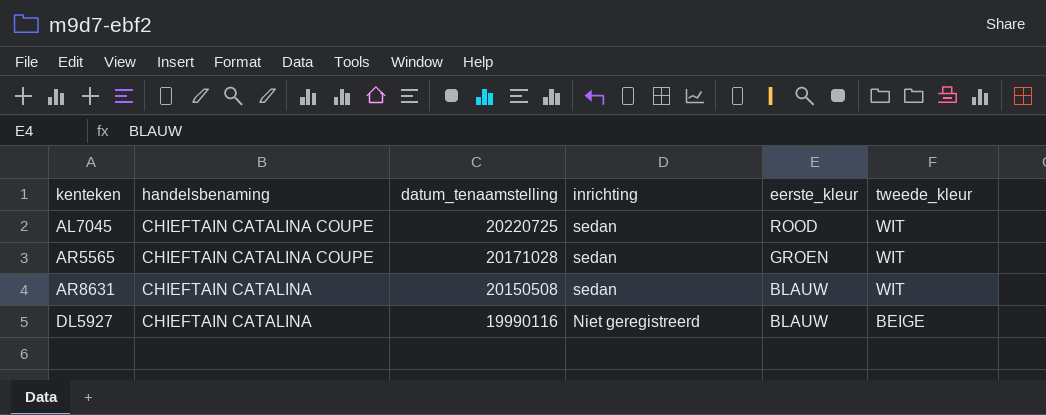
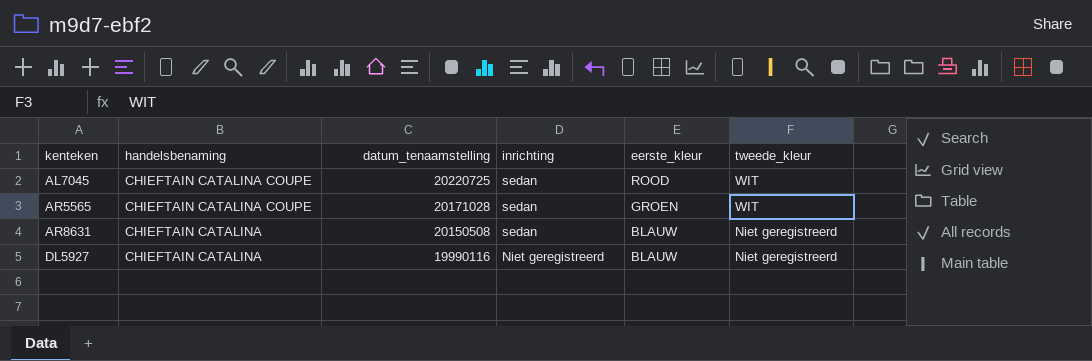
AR8631 | tweede_kleur: WIT -> Niet geregistreerd
DL5927 | tweede_kleur: BEIGE -> Niet geregistreerd

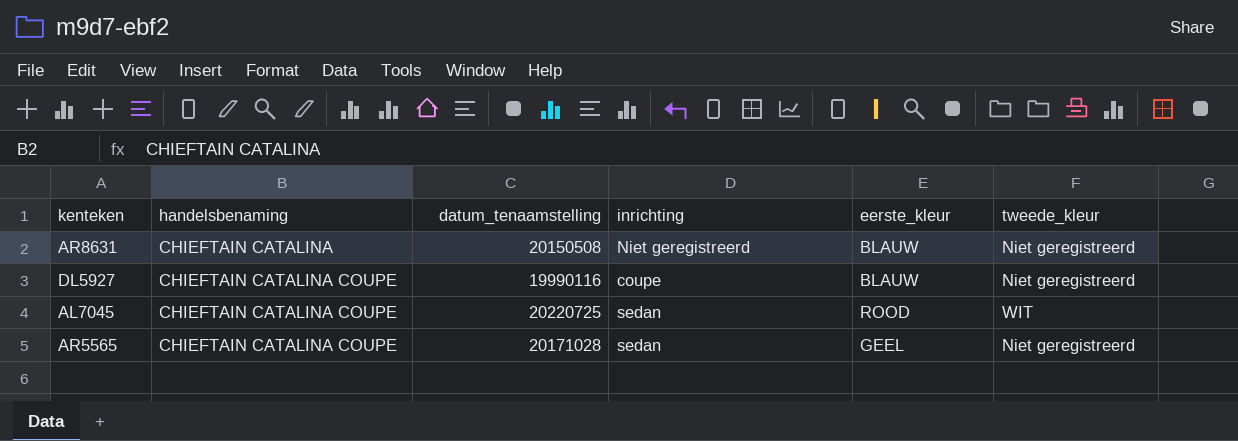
row order: kenteken ascending -> handelsbenaming ascending
AR8631 | inrichting: sedan -> Niet geregistreerd
DL5927 | handelsbenaming: CHIEFTAIN CATALINA -> CHIEFTAIN CATALINA COUPE
DL5927 | inrichting: Niet geregistreerd -> coupe
AR5565 | eerste_kleur: GROEN -> GEEL
AR5565 | tweede_kleur: WIT -> Niet geregistreerd

